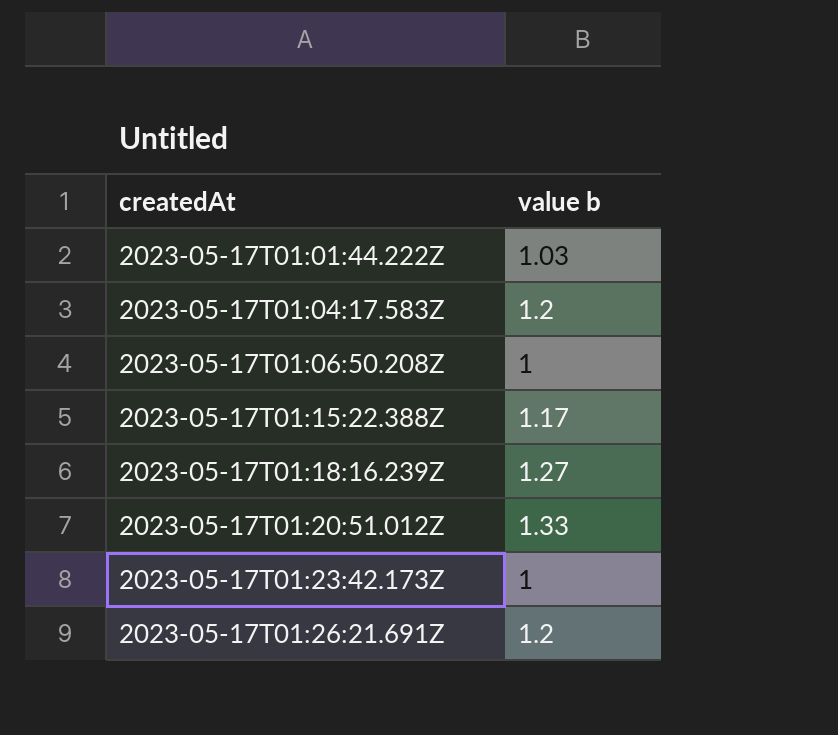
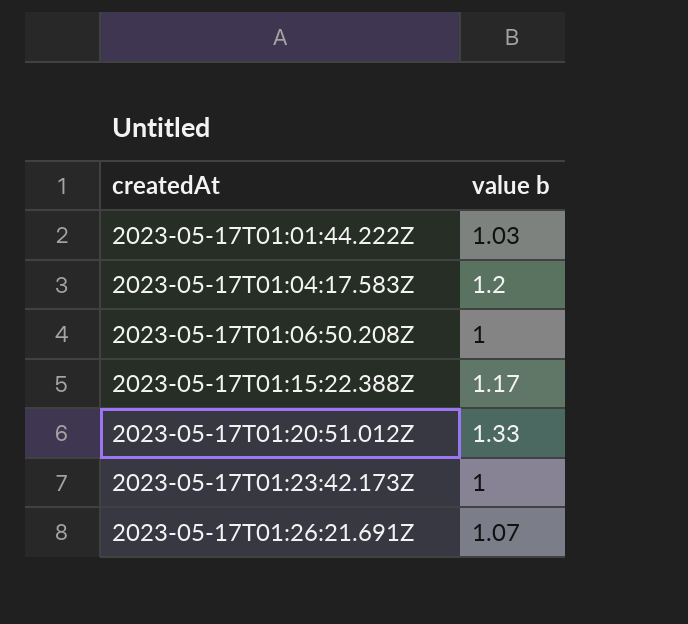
row 2023-05-17T01:18:16.239Z: 1.27 -> none
2023-05-17T01:26:21.691Z | value b: 1.2 -> 1.07

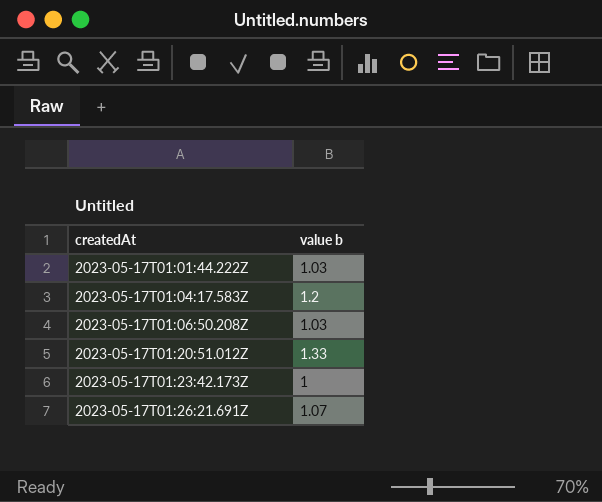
row 2023-05-17T01:15:22.388Z: 1.17 -> none
2023-05-17T01:06:50.208Z | value b: 1 -> 1.03

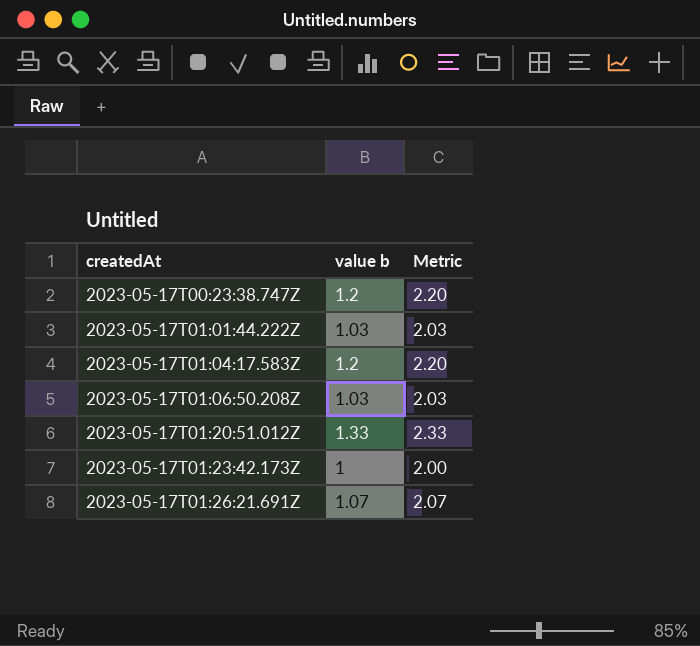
column Metric | formula: none -> [value b] + 1
row 2023-05-17T00:23:38.747Z: none -> 1.2 | 2.20

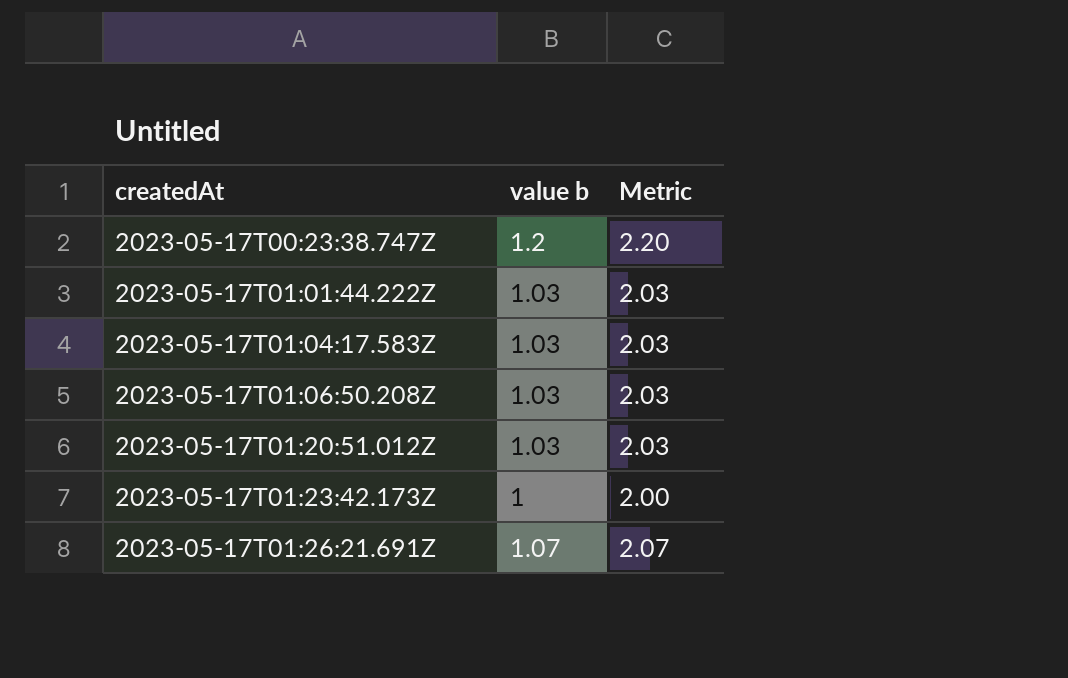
2023-05-17T01:04:17.583Z | value b: 1.2 -> 1.03
2023-05-17T01:04:17.583Z | Metric: 2.20 -> 2.03
2023-05-17T01:20:51.012Z | value b: 1.33 -> 1.03
2023-05-17T01:20:51.012Z | Metric: 2.33 -> 2.03

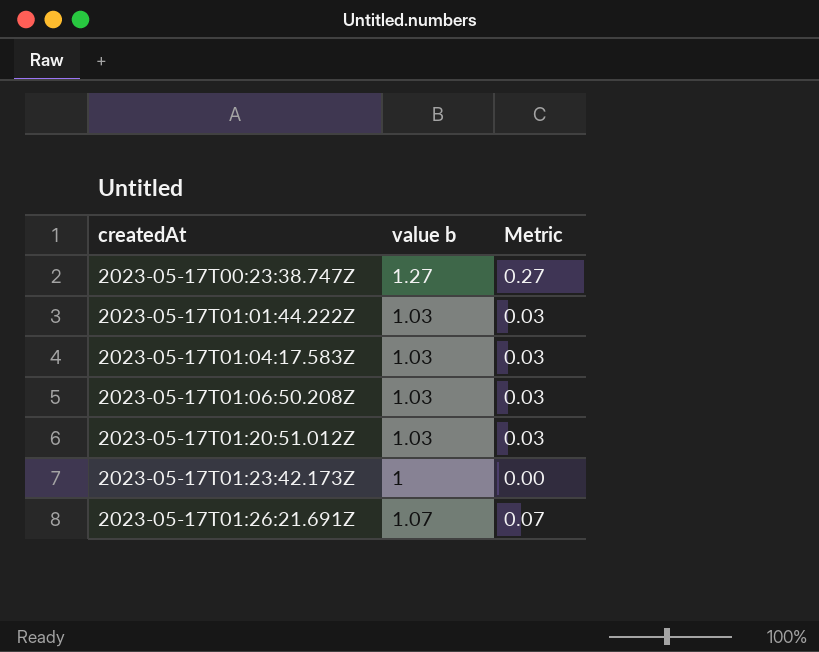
column Metric | formula: [value b] + 1 -> [value b] - 1
2023-05-17T00:23:38.747Z | value b: 1.2 -> 1.27

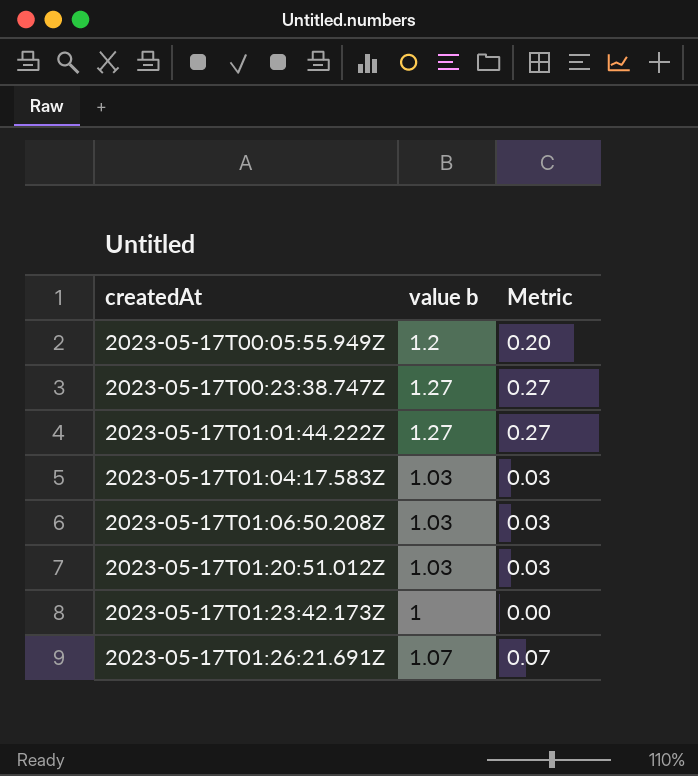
row 2023-05-17T00:05:55.949Z: none -> 1.2 | 0.20
2023-05-17T01:01:44.222Z | value b: 1.03 -> 1.27
2023-05-17T01:01:44.222Z | Metric: 0.03 -> 0.27

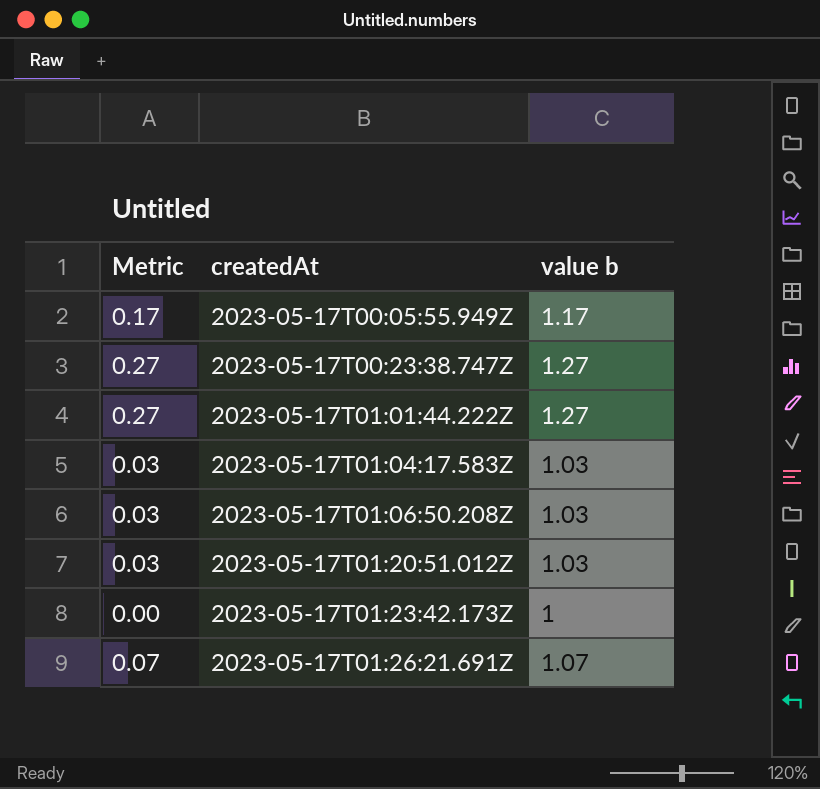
column Metric | position: 3 -> 1
2023-05-17T00:05:55.949Z | Metric: 0.20 -> 0.17
2023-05-17T00:05:55.949Z | value b: 1.2 -> 1.17

